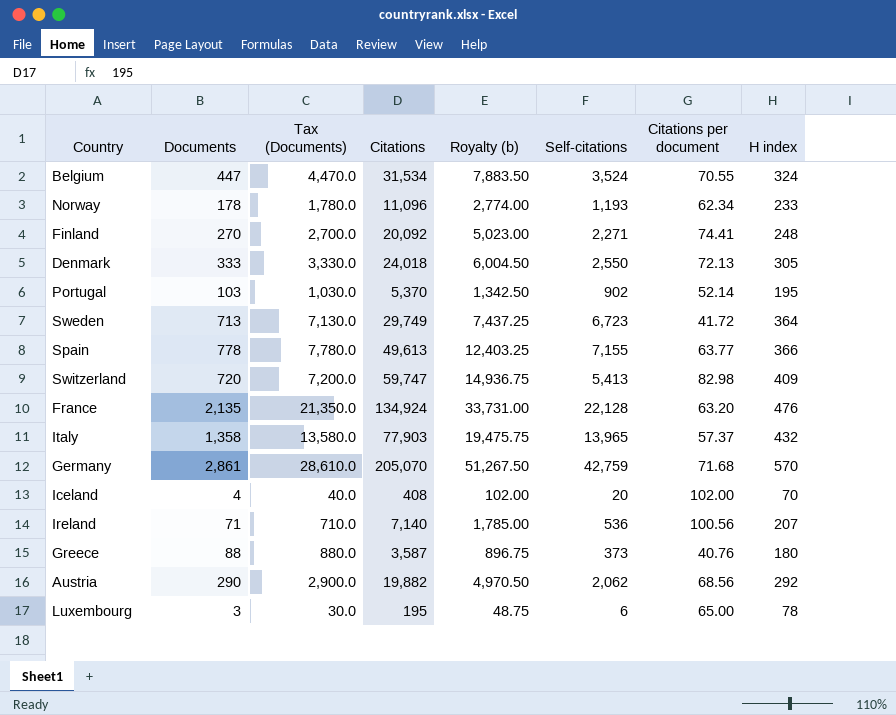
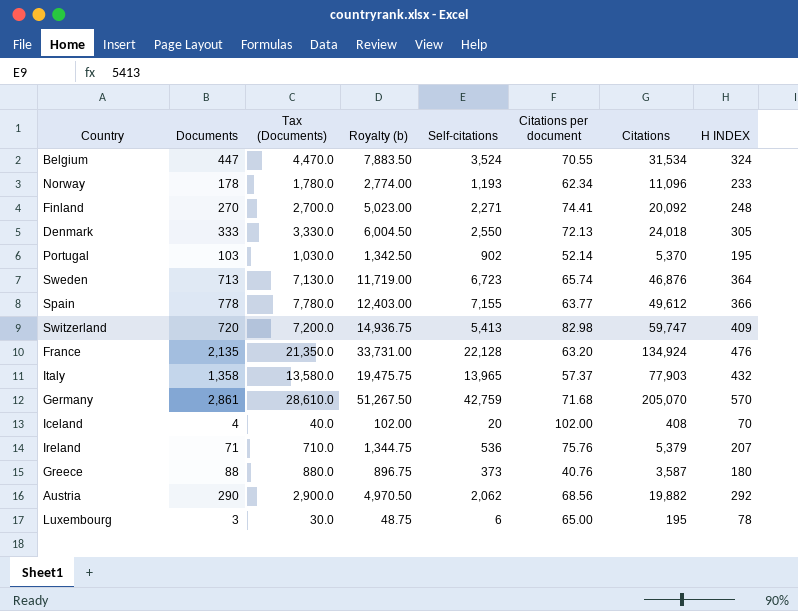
column Citations | position: 4 -> 7
column name: H index -> H INDEX
Sweden | Royalty (b): 7,437.25 -> 11,719.00
Sweden | Citations per document: 41.72 -> 65.74
Sweden | Citations: 29,749 -> 46,876
Spain | Royalty (b): 12,403.25 -> 12,403.00
Spain | Citations: 49,613 -> 49,612
Ireland | Royalty (b): 1,785.00 -> 1,344.75
Ireland | Citations per document: 100.56 -> 75.76
Ireland | Citations: 7,140 -> 5,379

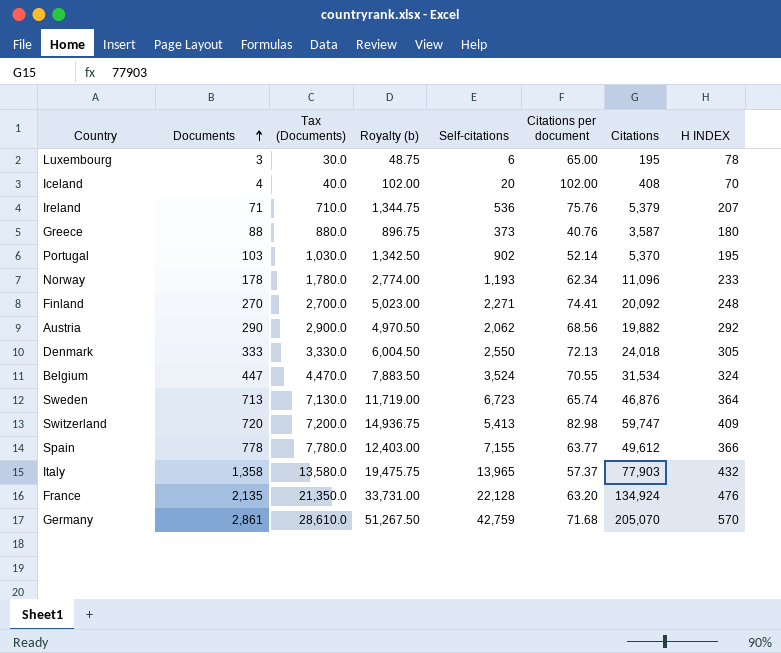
row order: none -> Documents ascending

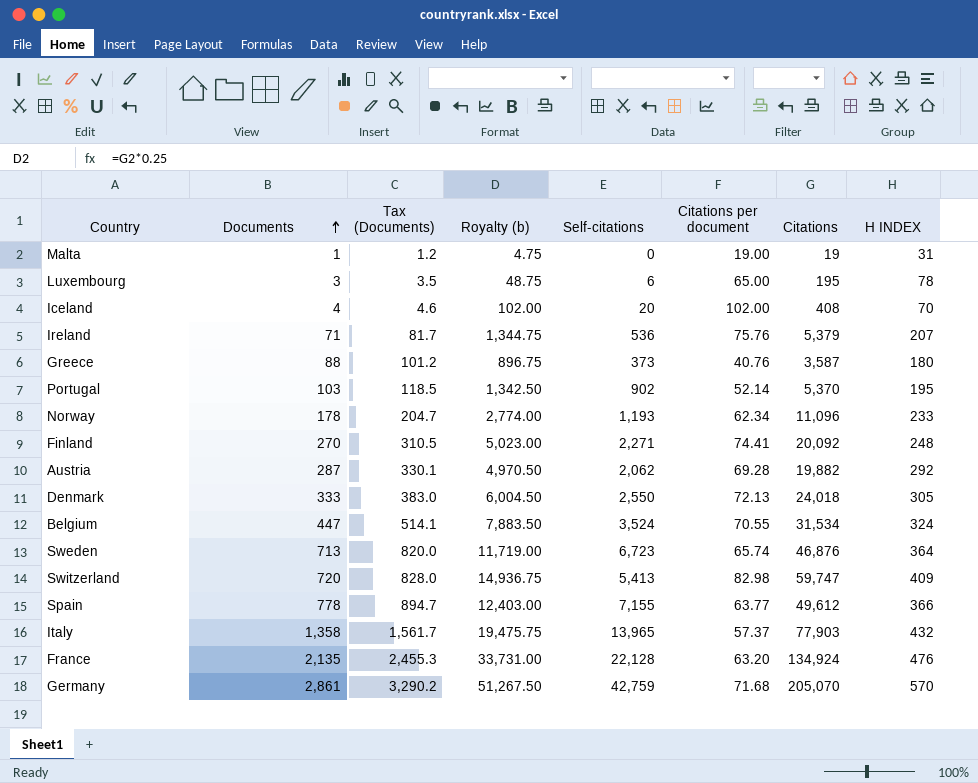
column Tax (Documents) | formula: [Documents] * 10 -> [Documents] * 1.15
row Malta: none -> 1 | 1.2 | 4.75 | 0 | 19.00 | 19 | 31
Austria | Documents: 290 -> 287
Austria | Citations per document: 68.56 -> 69.28

